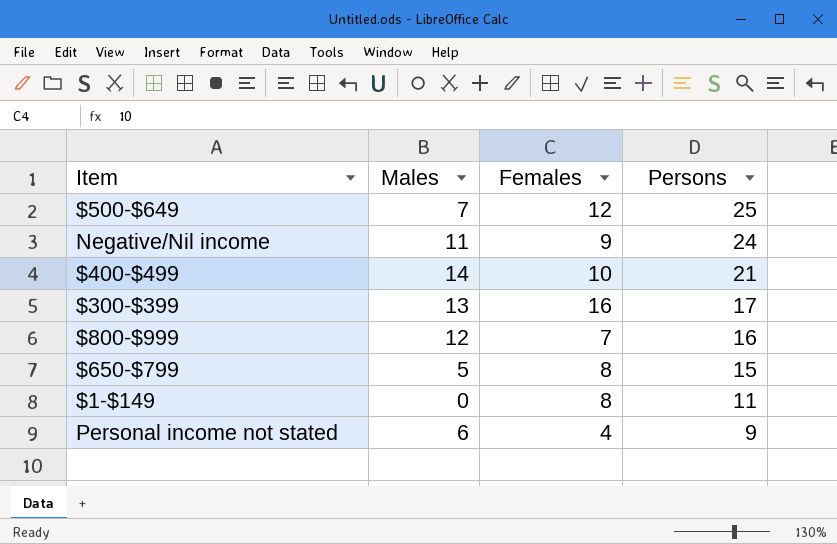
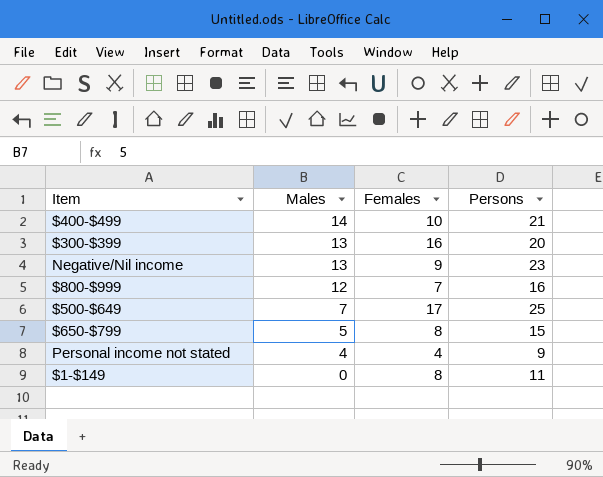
row order: Persons descending -> Males descending
$300-$399 | Persons: 17 -> 20
Negative/Nil income | Males: 11 -> 13
Negative/Nil income | Persons: 24 -> 23
$500-$649 | Females: 12 -> 17
Personal income not stated | Males: 6 -> 4

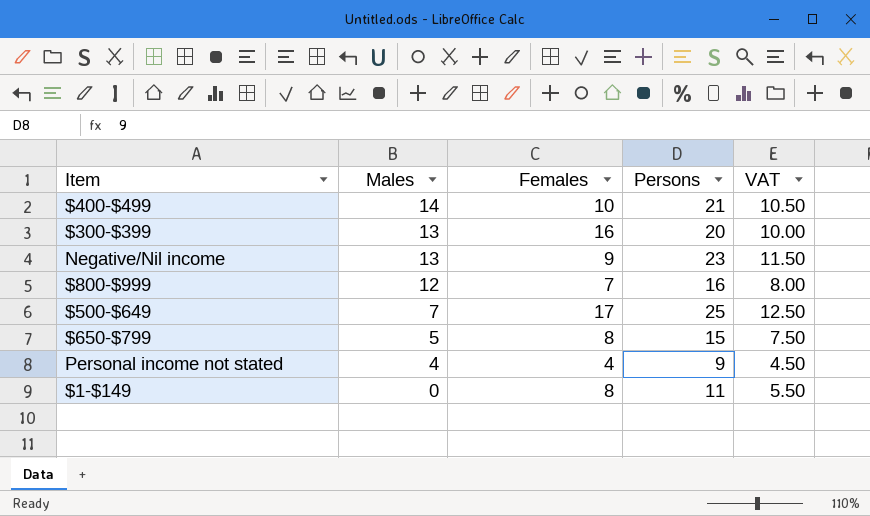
column VAT | formula: none -> [Persons] * 0.5

